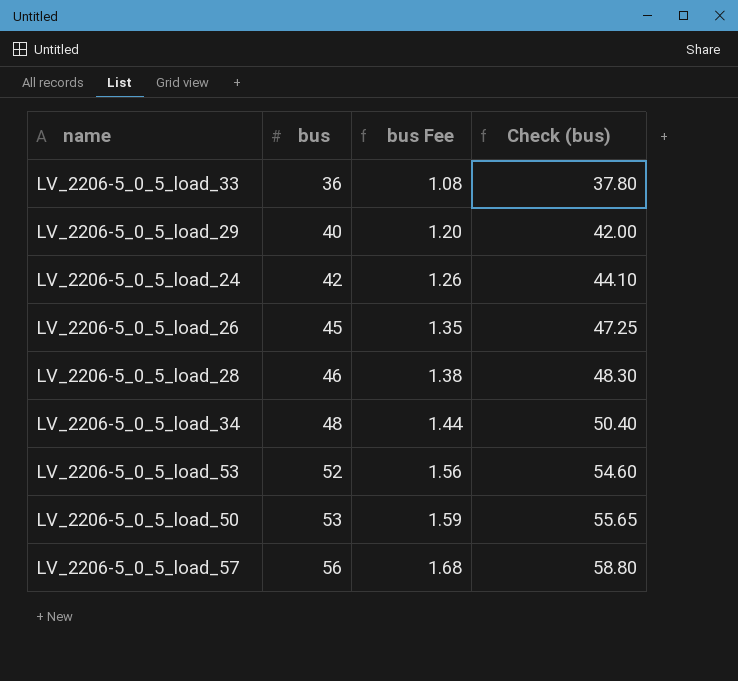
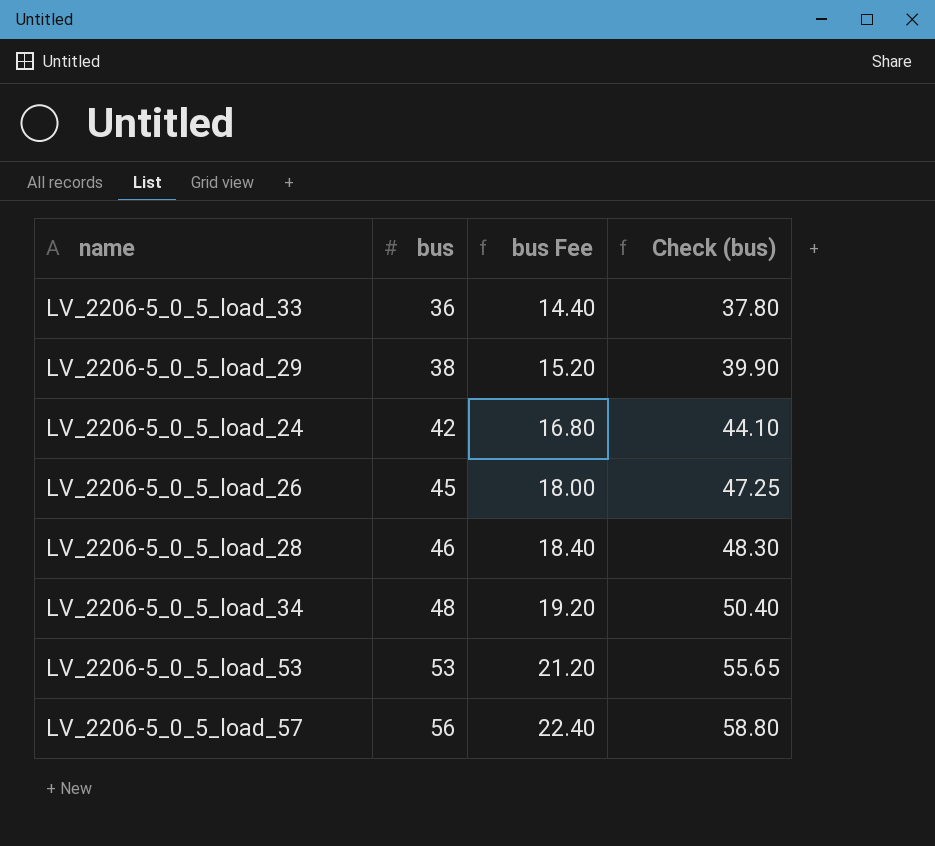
column bus Fee | formula: [bus] * 0.03 -> [bus] * 0.4
row LV_2206-5_0_5_load_50: 53 | 1.59 | 55.65 -> none
LV_2206-5_0_5_load_29 | bus: 40 -> 38
LV_2206-5_0_5_load_29 | Check (bus): 42.00 -> 39.90
LV_2206-5_0_5_load_53 | bus: 52 -> 53
LV_2206-5_0_5_load_53 | Check (bus): 54.60 -> 55.65

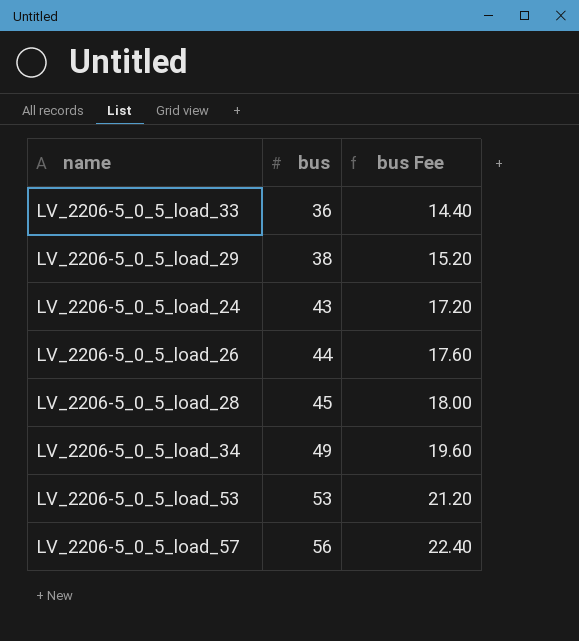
column Check (bus) | formula: [bus] * 1.05 -> none
LV_2206-5_0_5_load_24 | bus: 42 -> 43
LV_2206-5_0_5_load_24 | bus Fee: 16.80 -> 17.20
LV_2206-5_0_5_load_26 | bus: 45 -> 44
LV_2206-5_0_5_load_26 | bus Fee: 18.00 -> 17.60
LV_2206-5_0_5_load_28 | bus: 46 -> 45
LV_2206-5_0_5_load_28 | bus Fee: 18.40 -> 18.00
LV_2206-5_0_5_load_34 | bus: 48 -> 49
LV_2206-5_0_5_load_34 | bus Fee: 19.20 -> 19.60

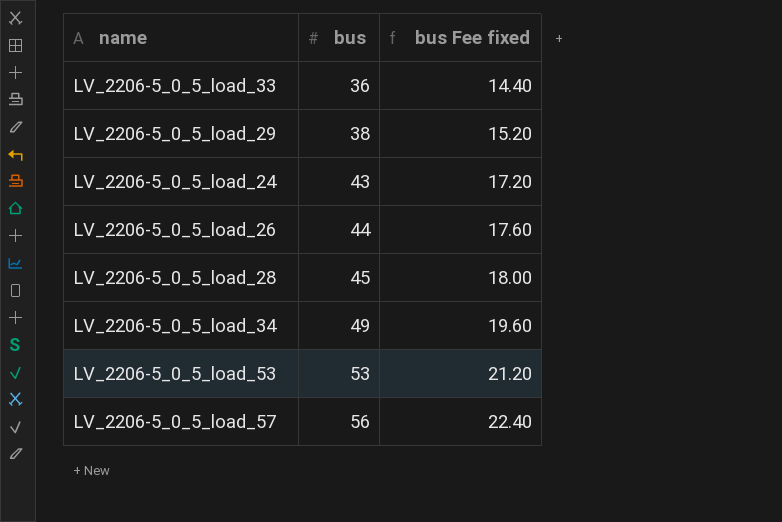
column name: bus Fee -> bus Fee fixed

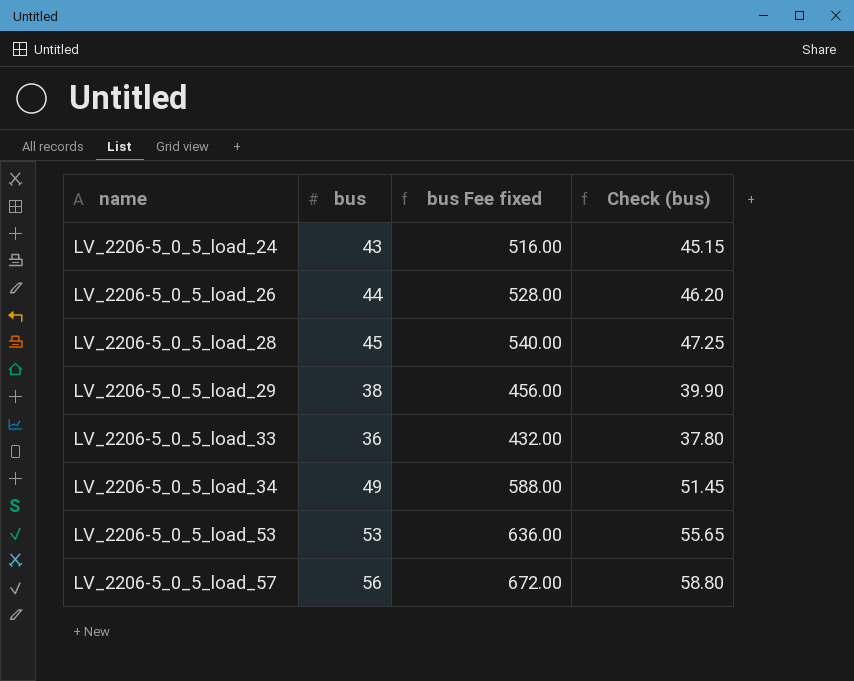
row order: bus ascending -> name ascending
column bus Fee fixed | formula: [bus] * 0.4 -> [bus] * 12
column Check (bus) | formula: none -> [bus] * 1.05

